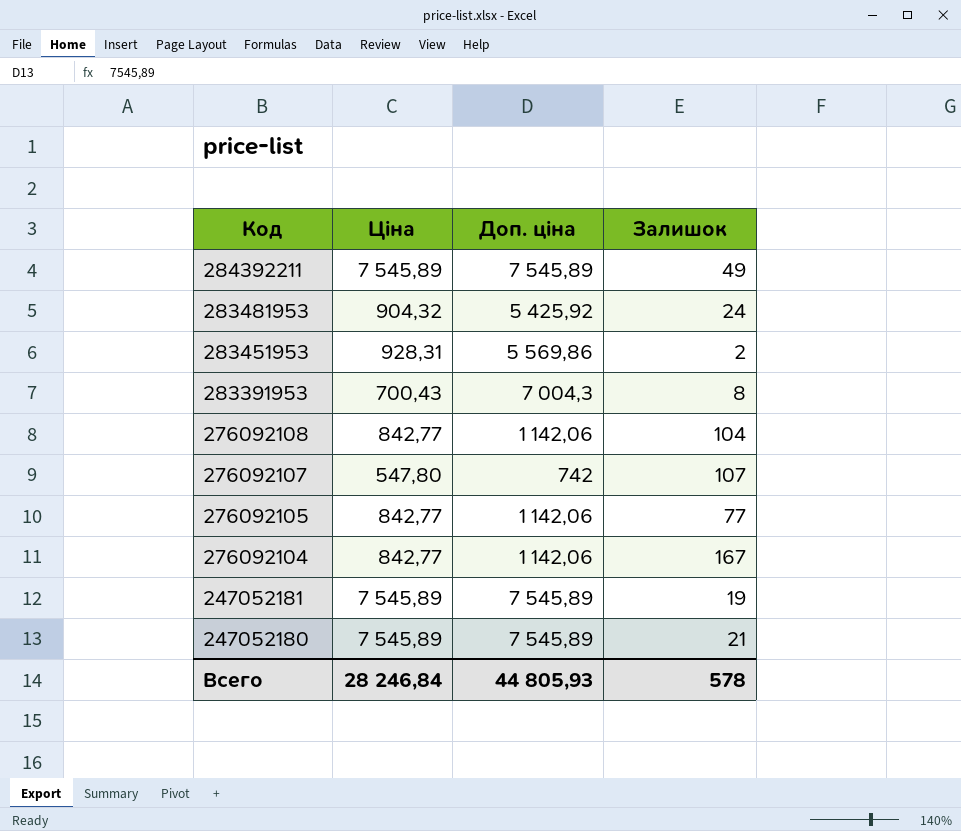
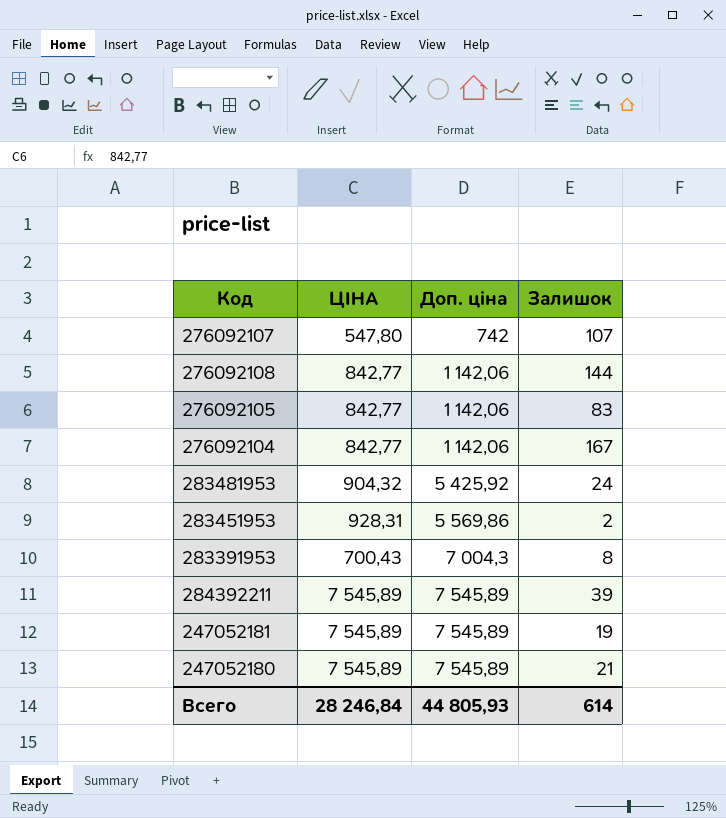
row order: Код descending -> Доп. ціна ascending
column name: Ціна -> ЦІНА
276092108 | Залишок: 104 -> 144
276092105 | Залишок: 77 -> 83
284392211 | Залишок: 49 -> 39
Всего | Залишок: 578 -> 614

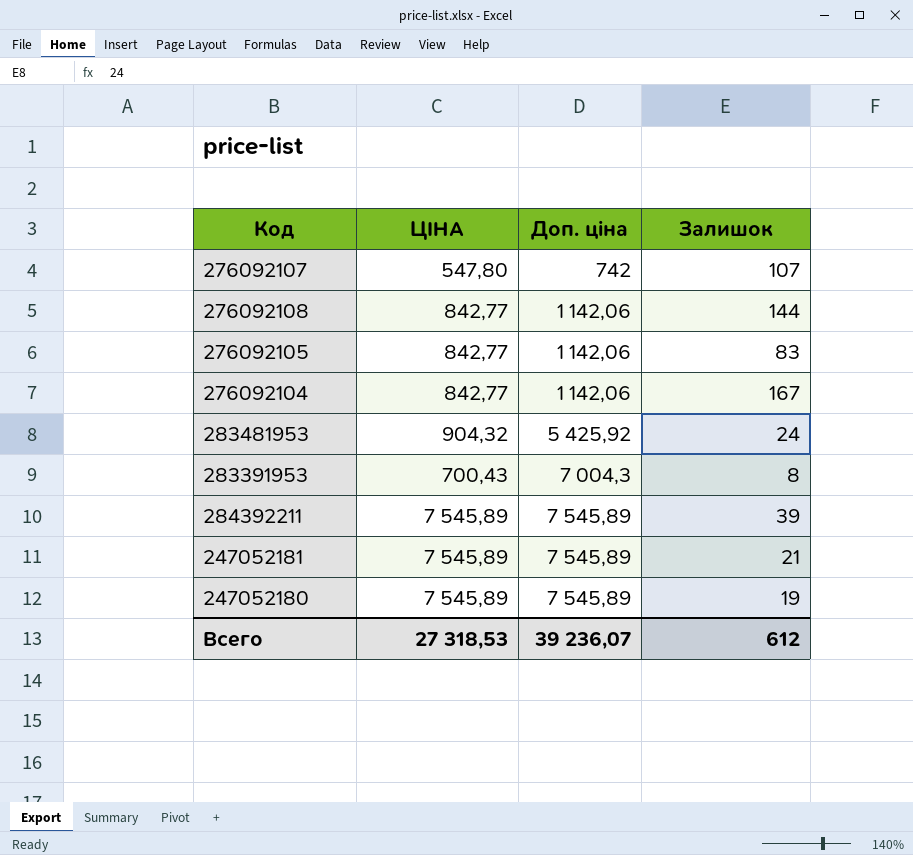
row 283451953: 928,31 | 5 569,86 | 2 -> none
247052181 | Залишок: 19 -> 21
247052180 | Залишок: 21 -> 19
Всего | ЦІНА: 28 246,84 -> 27 318,53
Всего | Доп. ціна: 44 805,93 -> 39 236,07
Всего | Залишок: 614 -> 612

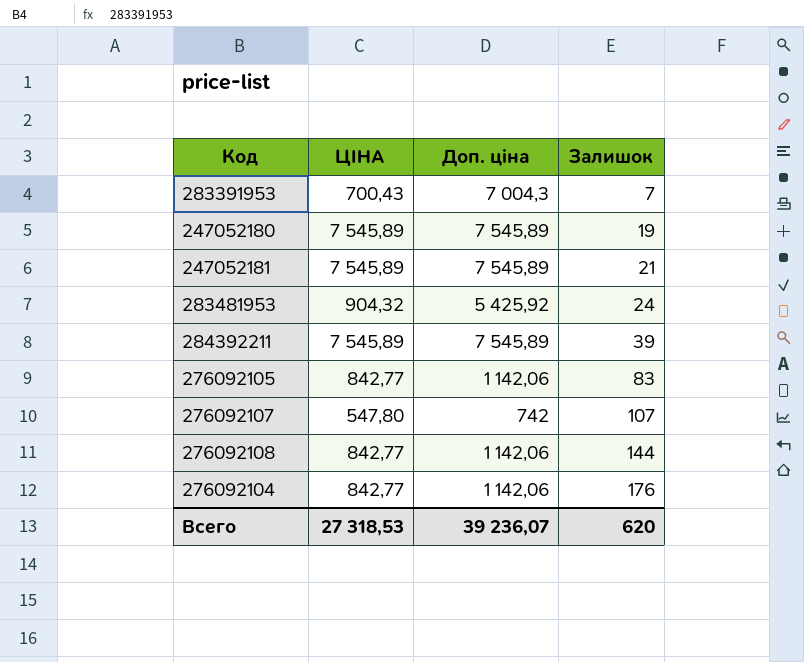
row order: Доп. ціна ascending -> Залишок ascending
283391953 | Залишок: 8 -> 7
276092104 | Залишок: 167 -> 176
Всего | Залишок: 612 -> 620

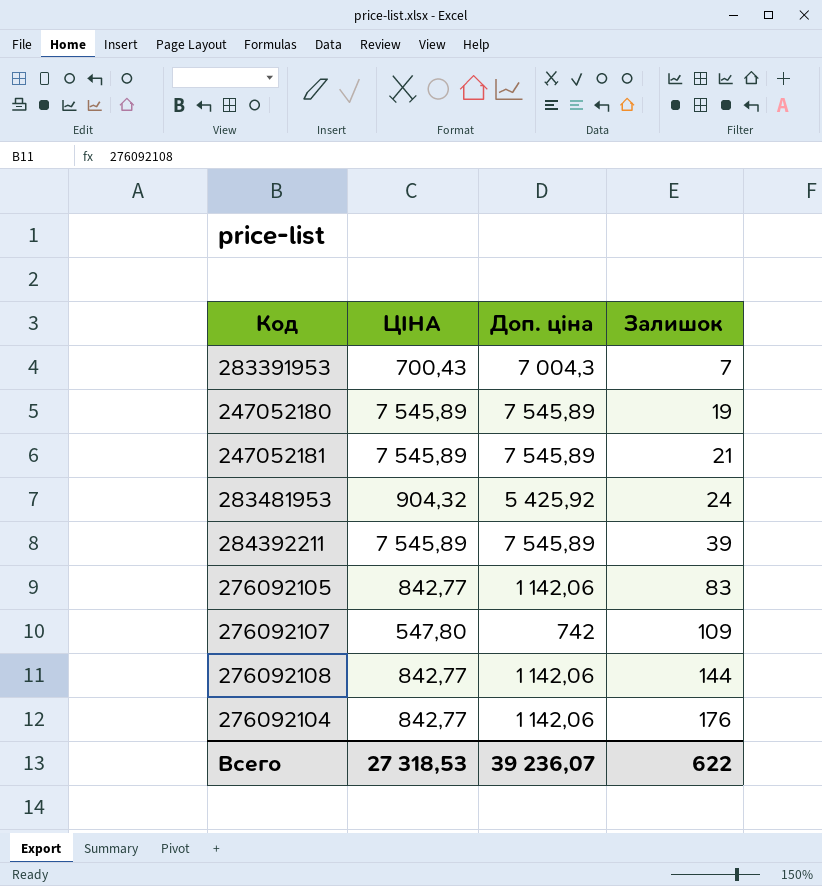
276092107 | Залишок: 107 -> 109
Всего | Залишок: 620 -> 622

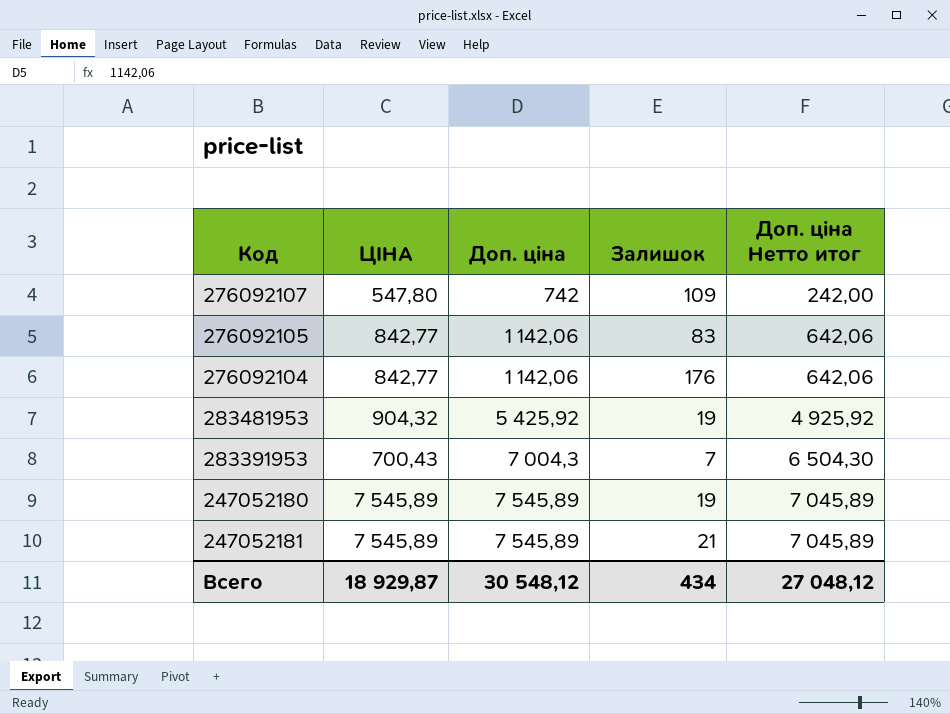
row order: Залишок ascending -> Доп. ціна ascending
column Доп. ціна Нетто итог | formula: none -> [Доп. ціна] - 500
row 284392211: 7 545,89 | 7 545,89 | 39 -> none
row 276092108: 842,77 | 1 142,06 | 144 -> none
283481953 | Залишок: 24 -> 19
Всего | ЦІНА: 27 318,53 -> 18 929,87
Всего | Доп. ціна: 39 236,07 -> 30 548,12
Всего | Залишок: 622 -> 434

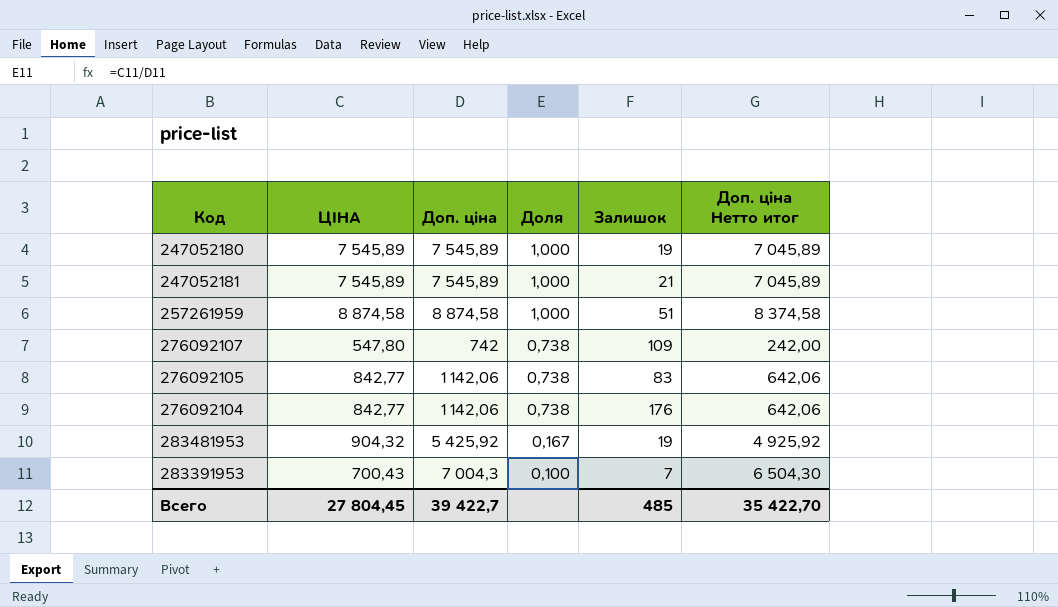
row order: Доп. ціна ascending -> Доля descending
column Доля | formula: none -> [ЦІНА] / [Доп. ціна]
row 257261959: none -> 8 874,58 | 8 874,58 | 1,000 | 51 | 8 374,58
Всего | ЦІНА: 18 929,87 -> 27 804,45
Всего | Доп. ціна: 30 548,12 -> 39 422,7
Всего | Залишок: 434 -> 485
Всего | Доп. ціна Нетто итог: 27 048,12 -> 35 422,70

